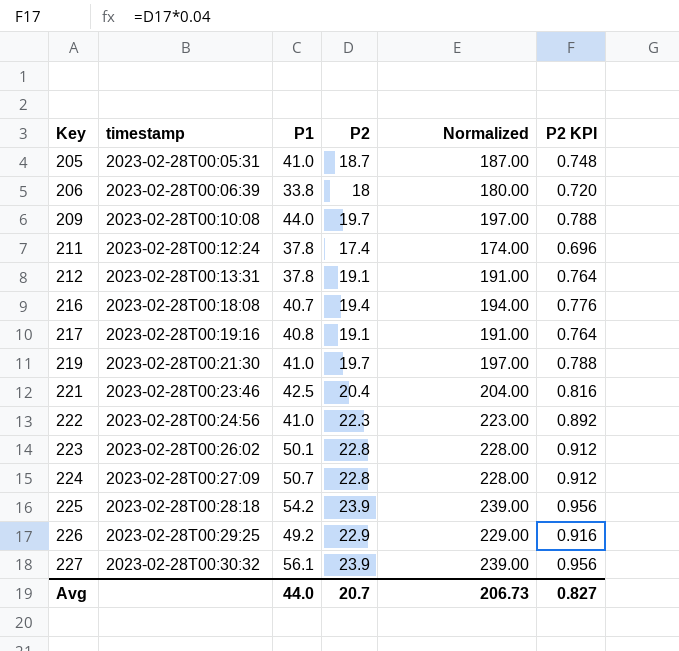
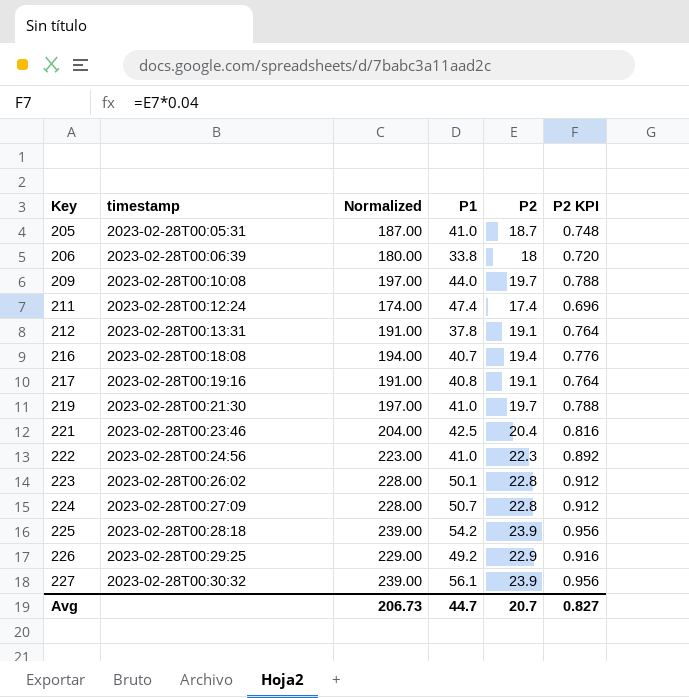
column Normalized | position: 5 -> 3
211 | P1: 37.8 -> 47.4
Avg | P1: 44.0 -> 44.7

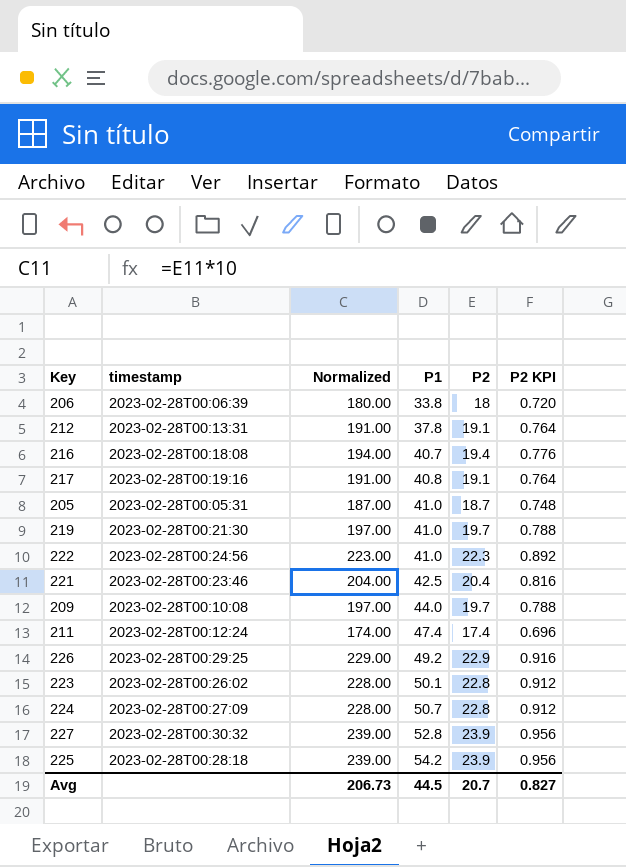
row order: Key ascending -> P1 ascending
227 | P1: 56.1 -> 52.8
Avg | P1: 44.7 -> 44.5

